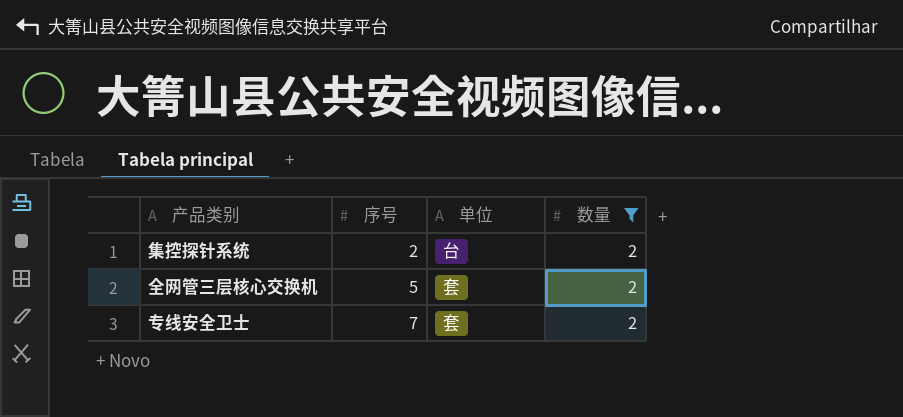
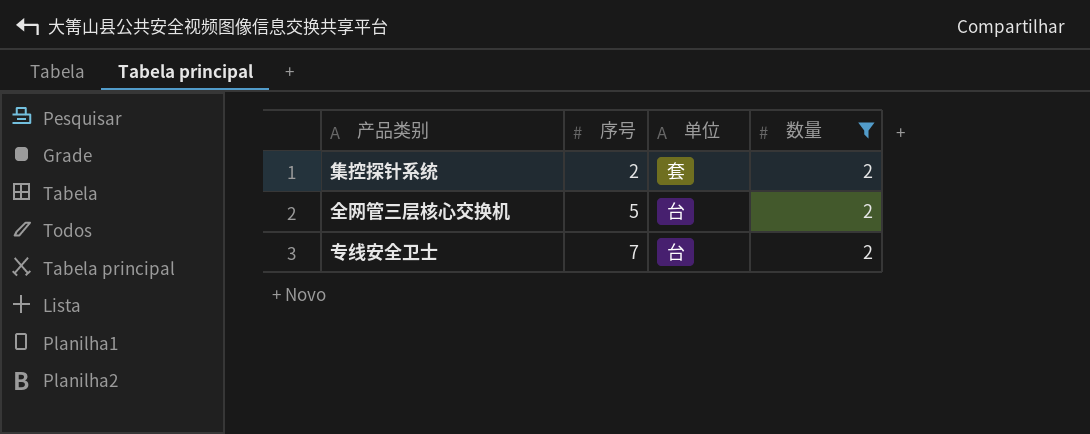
集控探针系统 | 单位: 台 -> 套
全网管三层核心交换机 | 单位: 套 -> 台
专线安全卫士 | 单位: 套 -> 台

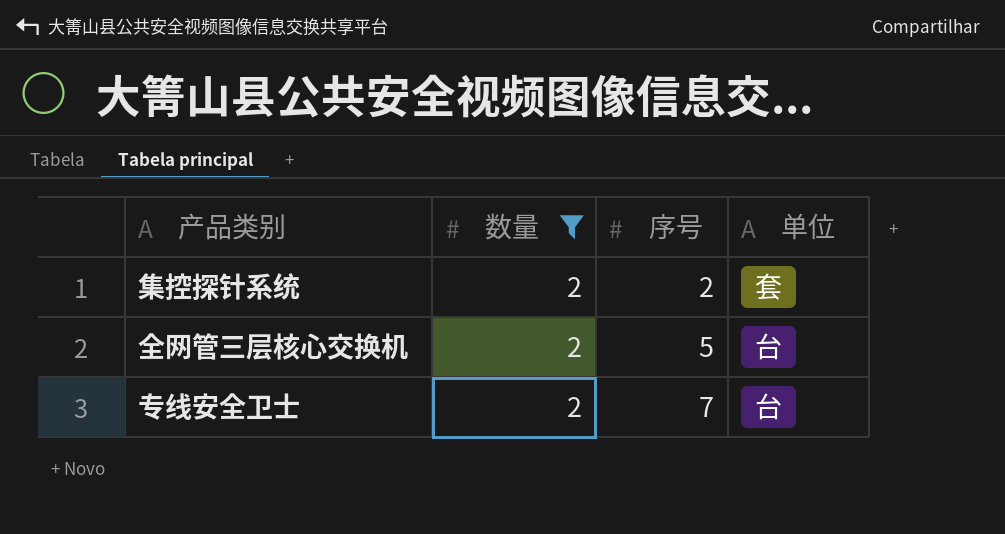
column 数量 | position: 4 -> 2

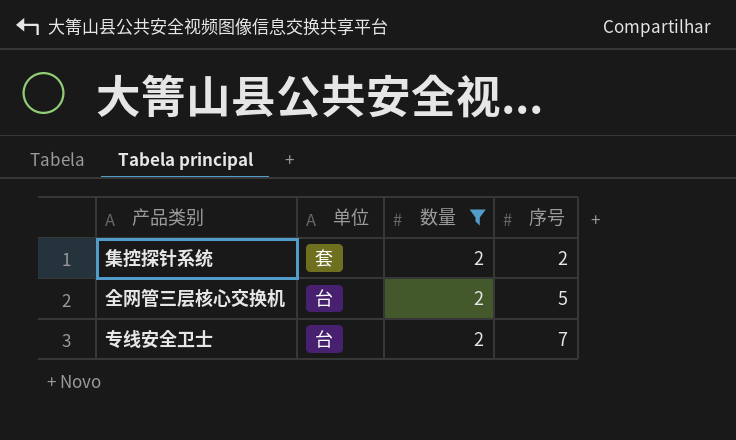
column 单位 | position: 4 -> 2

